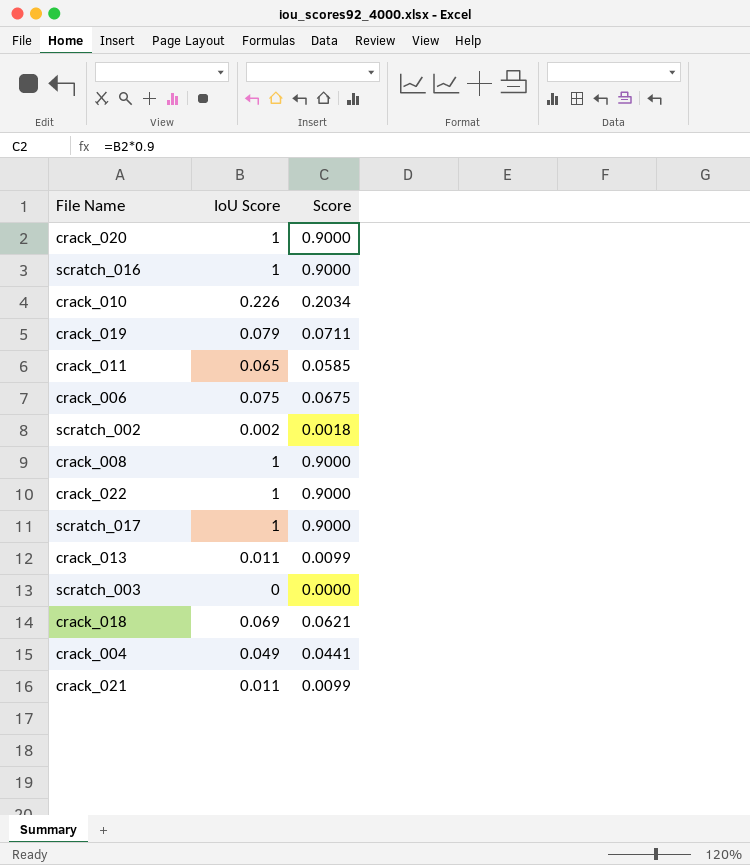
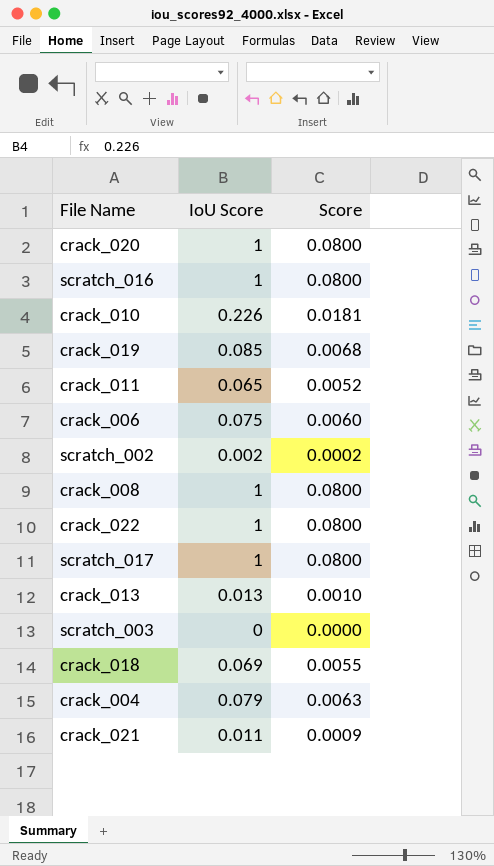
column Score | formula: [IoU Score] * 0.9 -> [IoU Score] * 0.08
crack_019 | IoU Score: 0.079 -> 0.085
crack_013 | IoU Score: 0.011 -> 0.013
crack_004 | IoU Score: 0.049 -> 0.079

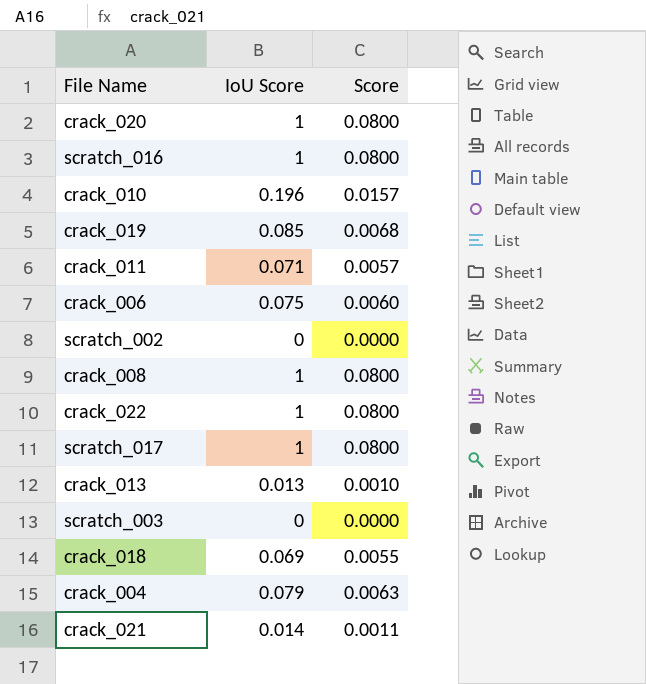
crack_010 | IoU Score: 0.226 -> 0.196
crack_010 | Score: 0.0181 -> 0.0157
crack_011 | IoU Score: 0.065 -> 0.071
crack_011 | Score: 0.0052 -> 0.0057
scratch_002 | IoU Score: 0.002 -> 0
scratch_002 | Score: 0.0002 -> 0.0000
crack_021 | IoU Score: 0.011 -> 0.014
crack_021 | Score: 0.0009 -> 0.0011

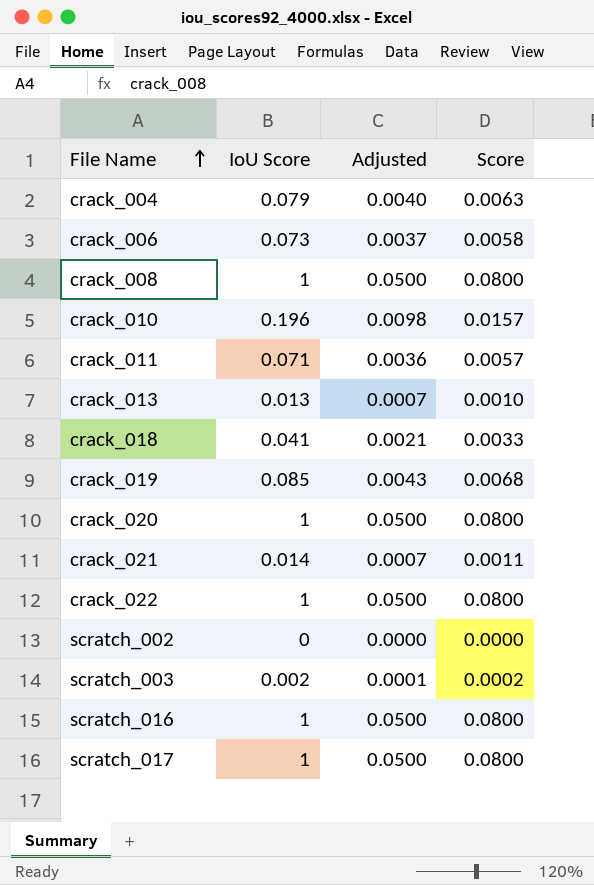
row order: none -> File Name ascending
column Adjusted | formula: none -> [IoU Score] * 0.05
crack_006 | IoU Score: 0.075 -> 0.073
crack_006 | Score: 0.0060 -> 0.0058
crack_018 | IoU Score: 0.069 -> 0.041
crack_018 | Score: 0.0055 -> 0.0033
scratch_003 | IoU Score: 0 -> 0.002
scratch_003 | Score: 0.0000 -> 0.0002

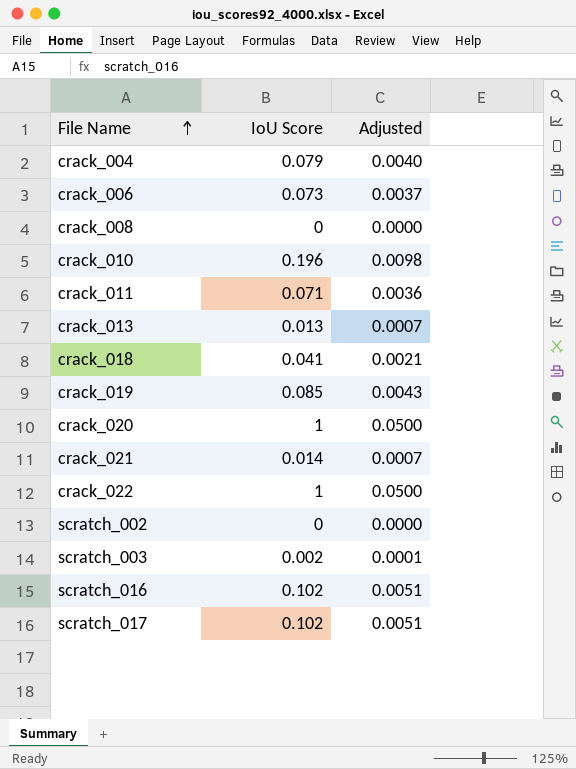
column Score | formula: [IoU Score] * 0.08 -> none
crack_008 | IoU Score: 1 -> 0
crack_008 | Adjusted: 0.0500 -> 0.0000
scratch_016 | IoU Score: 1 -> 0.102
scratch_016 | Adjusted: 0.0500 -> 0.0051
scratch_017 | IoU Score: 1 -> 0.102
scratch_017 | Adjusted: 0.0500 -> 0.0051

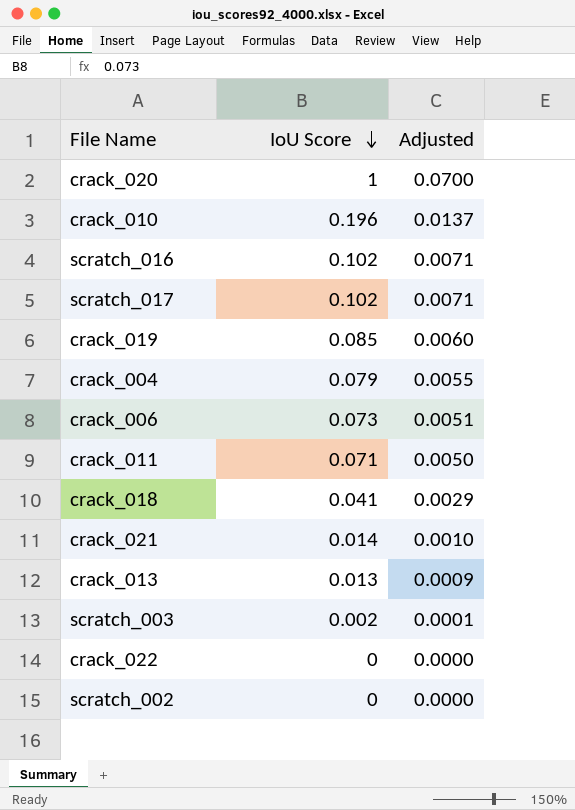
row order: File Name ascending -> IoU Score descending
column Adjusted | formula: [IoU Score] * 0.05 -> [IoU Score] * 0.07
row crack_008: 0 | 0.0000 -> none
crack_022 | IoU Score: 1 -> 0

